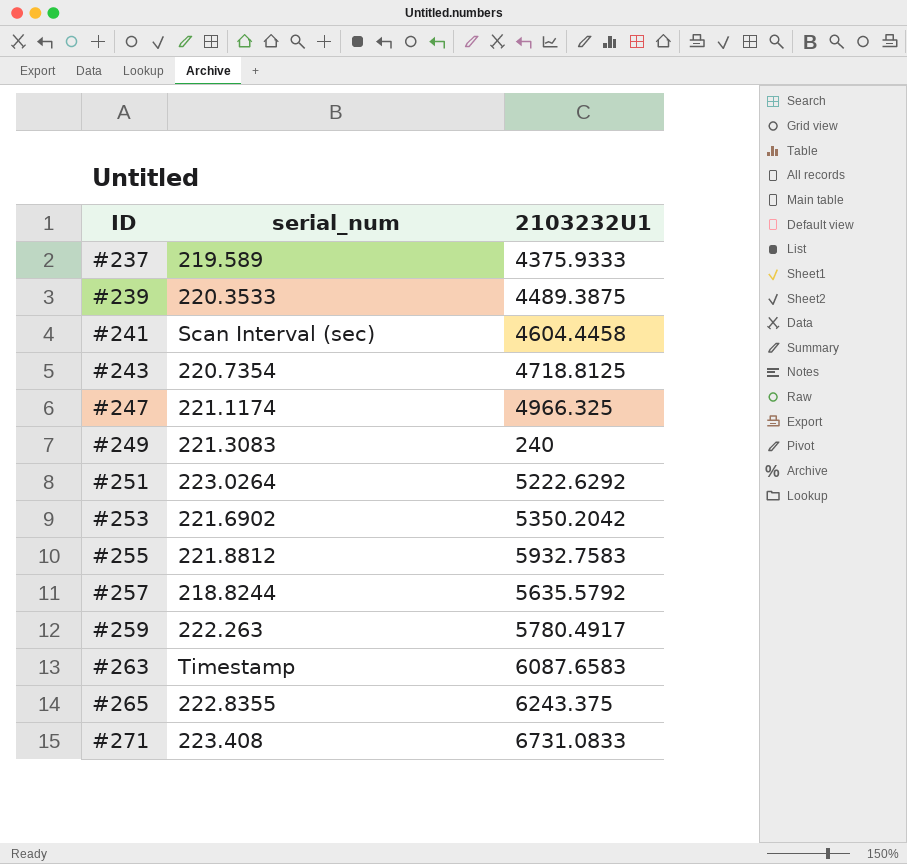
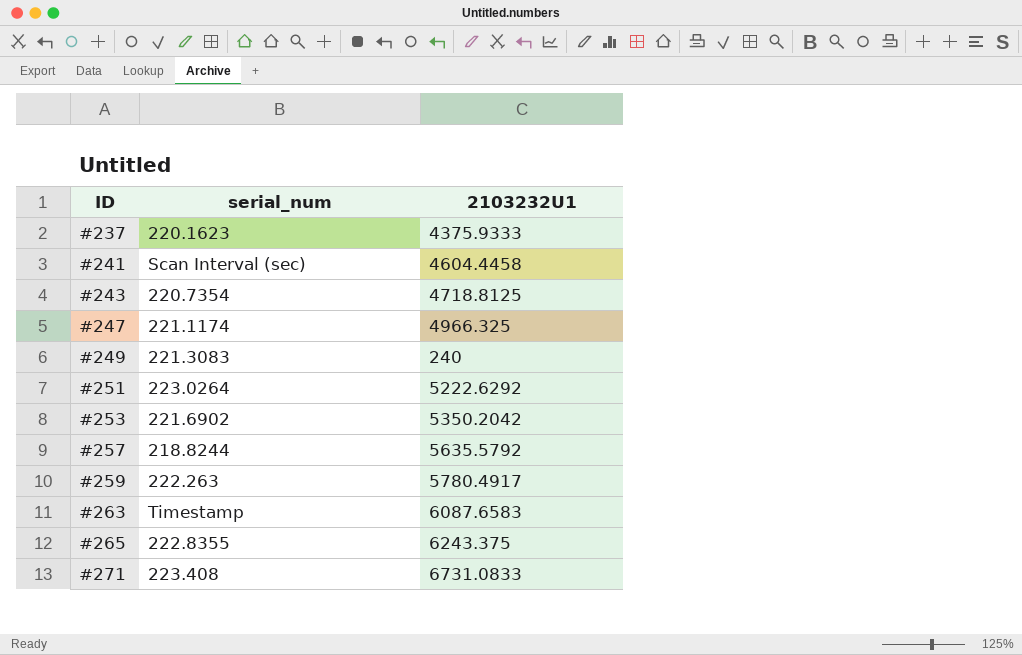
row #239: 220.3533 | 4489.3875 -> none
row #255: 221.8812 | 5932.7583 -> none
#237 | serial_num: 219.589 -> 220.1623

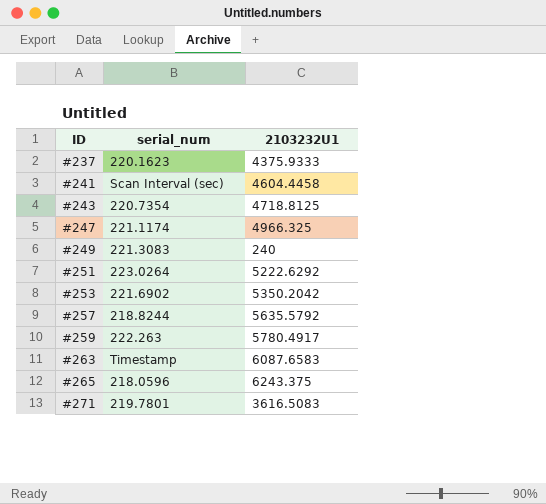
#265 | serial_num: 222.8355 -> 218.0596
#271 | serial_num: 223.408 -> 219.7801
#271 | 2103232U1: 6731.0833 -> 3616.5083

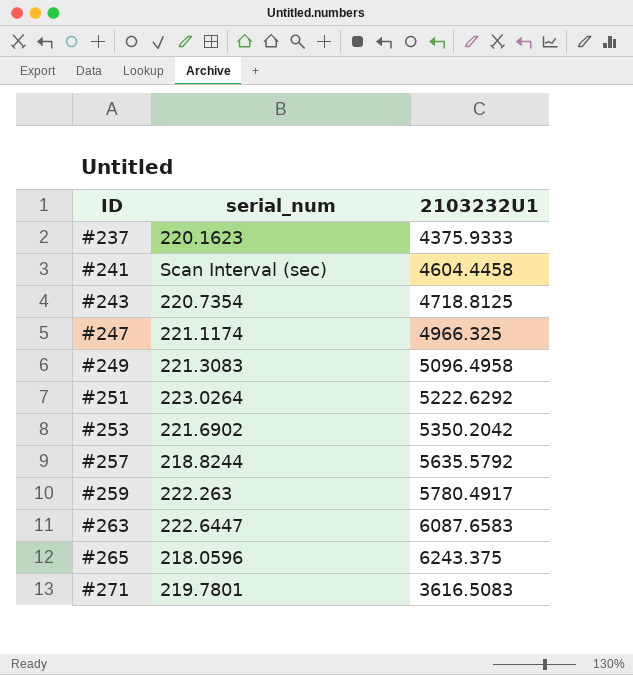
#249 | 2103232U1: 240 -> 5096.4958
#263 | serial_num: Timestamp -> 222.6447

